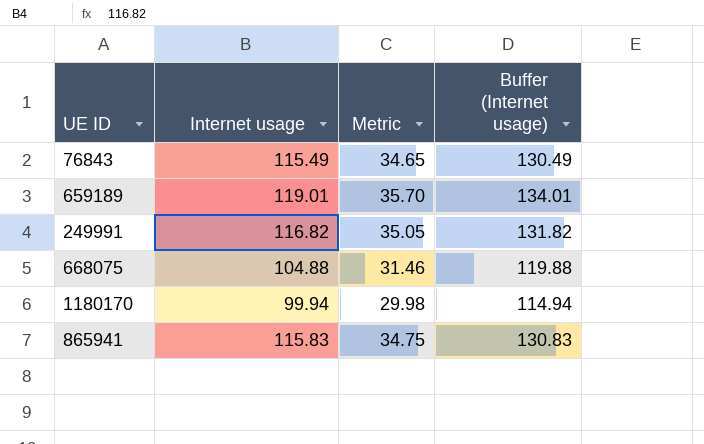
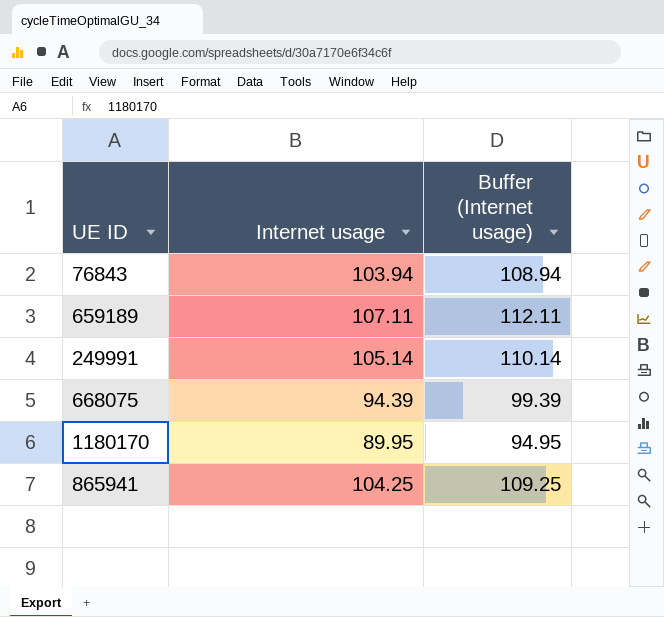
column Metric | formula: [Internet usage] * 0.3 -> none
column Buffer (Internet usage) | formula: [Internet usage] + 15 -> [Internet usage] + 5
76843 | Internet usage: 115.49 -> 103.94
659189 | Internet usage: 119.01 -> 107.11
249991 | Internet usage: 116.82 -> 105.14
668075 | Internet usage: 104.88 -> 94.39
1180170 | Internet usage: 99.94 -> 89.95
865941 | Internet usage: 115.83 -> 104.25

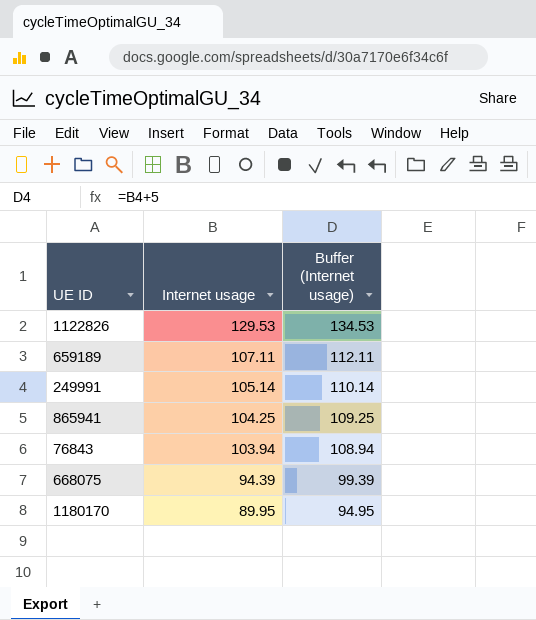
row order: none -> Internet usage descending
row 1122826: none -> 129.53 | 134.53

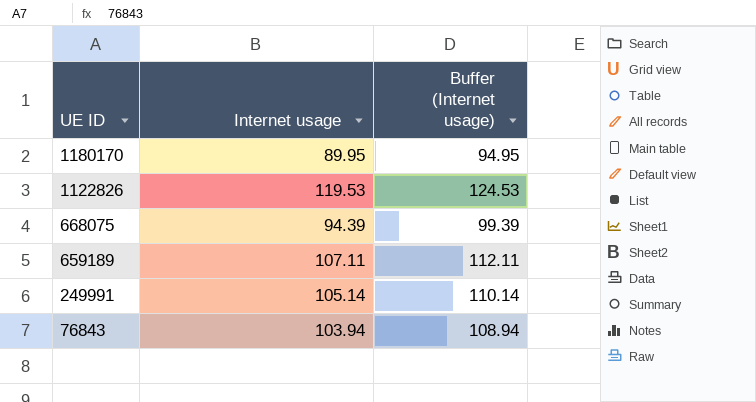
row order: Internet usage descending -> UE ID descending
row 865941: 104.25 | 109.25 -> none
1122826 | Internet usage: 129.53 -> 119.53
1122826 | Buffer (Internet usage): 134.53 -> 124.53

